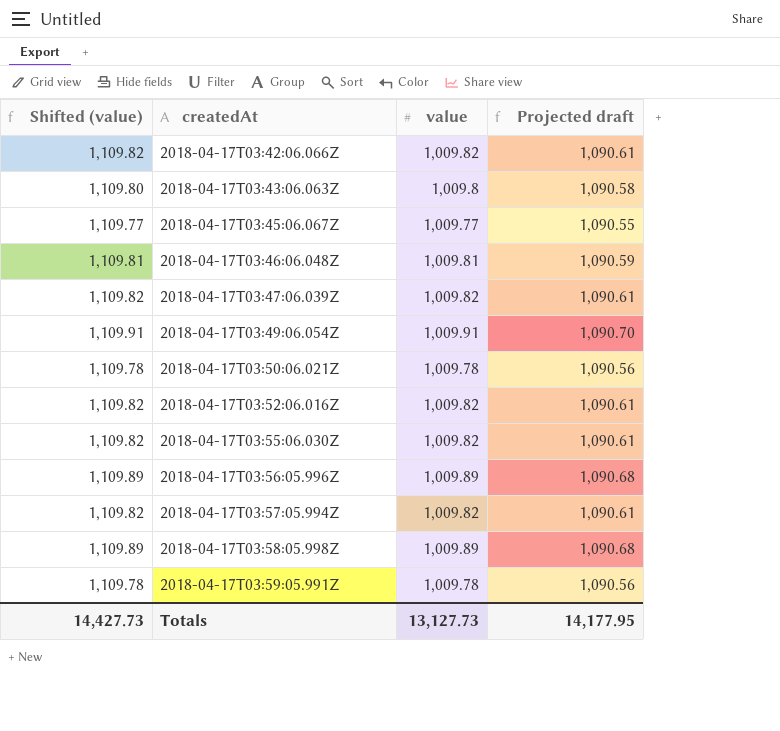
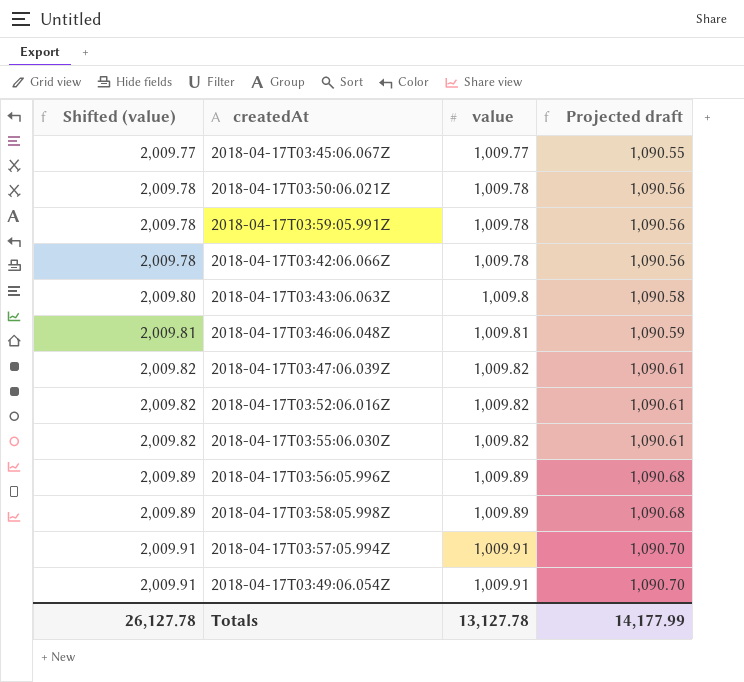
row order: createdAt ascending -> Shifted (value) ascending
column Shifted (value) | formula: [value] + 100 -> [value] + 1000
2018-04-17T03:42:06.066Z | value: 1,009.82 -> 1,009.78
2018-04-17T03:42:06.066Z | Projected draft: 1,090.61 -> 1,090.56
2018-04-17T03:57:05.994Z | value: 1,009.82 -> 1,009.91
2018-04-17T03:57:05.994Z | Projected draft: 1,090.61 -> 1,090.70
Totals | Shifted (value): 14,427.73 -> 26,127.78
Totals | value: 13,127.73 -> 13,127.78
Totals | Projected draft: 14,177.95 -> 14,177.99

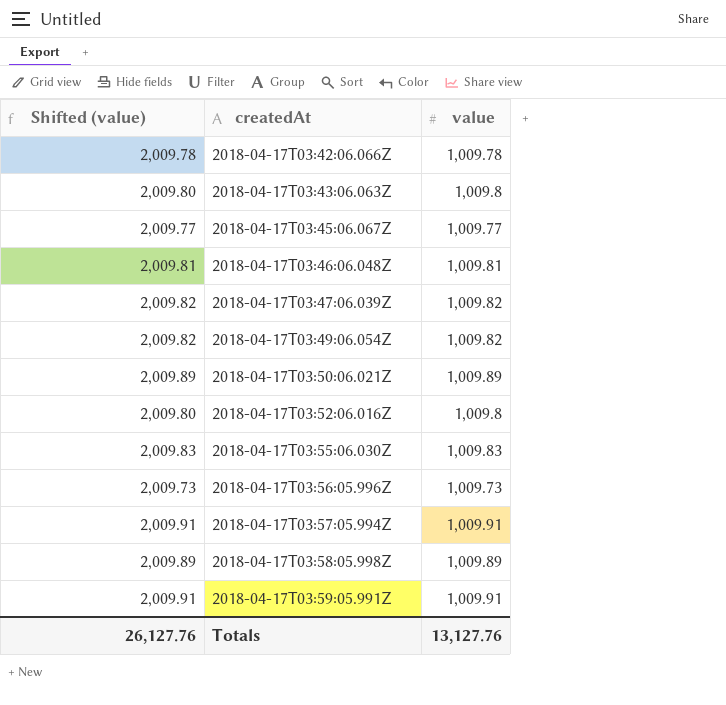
row order: Shifted (value) ascending -> createdAt ascending
column Projected draft | formula: [value] * 1.08 -> none
2018-04-17T03:49:06.054Z | Shifted (value): 2,009.91 -> 2,009.82
2018-04-17T03:49:06.054Z | value: 1,009.91 -> 1,009.82
2018-04-17T03:50:06.021Z | Shifted (value): 2,009.78 -> 2,009.89
2018-04-17T03:50:06.021Z | value: 1,009.78 -> 1,009.89
2018-04-17T03:52:06.016Z | Shifted (value): 2,009.82 -> 2,009.80
2018-04-17T03:52:06.016Z | value: 1,009.82 -> 1,009.8
2018-04-17T03:55:06.030Z | Shifted (value): 2,009.82 -> 2,009.83
2018-04-17T03:55:06.030Z | value: 1,009.82 -> 1,009.83
2018-04-17T03:56:05.996Z | Shifted (value): 2,009.89 -> 2,009.73
2018-04-17T03:56:05.996Z | value: 1,009.89 -> 1,009.73
2018-04-17T03:59:05.991Z | Shifted (value): 2,009.78 -> 2,009.91
2018-04-17T03:59:05.991Z | value: 1,009.78 -> 1,009.91
Totals | Shifted (value): 26,127.78 -> 26,127.76
Totals | value: 13,127.78 -> 13,127.76

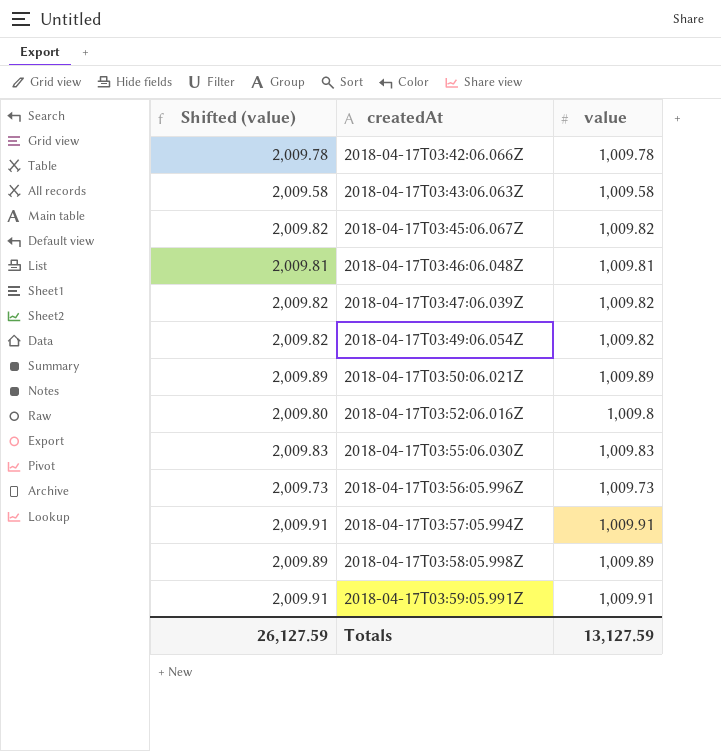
2018-04-17T03:43:06.063Z | Shifted (value): 2,009.80 -> 2,009.58
2018-04-17T03:43:06.063Z | value: 1,009.8 -> 1,009.58
2018-04-17T03:45:06.067Z | Shifted (value): 2,009.77 -> 2,009.82
2018-04-17T03:45:06.067Z | value: 1,009.77 -> 1,009.82
Totals | Shifted (value): 26,127.76 -> 26,127.59
Totals | value: 13,127.76 -> 13,127.59

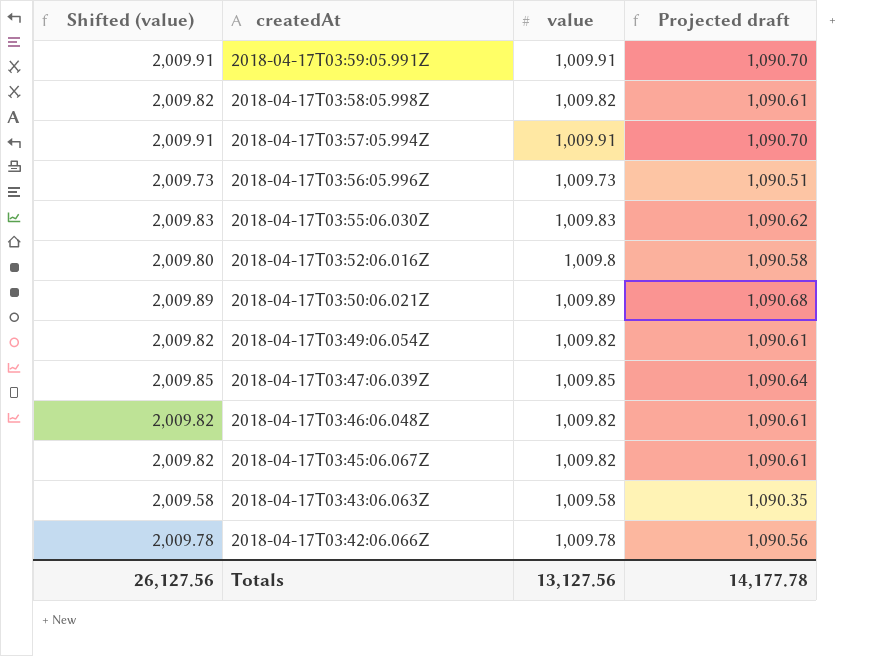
row order: createdAt ascending -> createdAt descending
column Projected draft | formula: none -> [value] * 1.08
2018-04-17T03:58:05.998Z | Shifted (value): 2,009.89 -> 2,009.82
2018-04-17T03:58:05.998Z | value: 1,009.89 -> 1,009.82
2018-04-17T03:47:06.039Z | Shifted (value): 2,009.82 -> 2,009.85
2018-04-17T03:47:06.039Z | value: 1,009.82 -> 1,009.85
2018-04-17T03:46:06.048Z | Shifted (value): 2,009.81 -> 2,009.82
2018-04-17T03:46:06.048Z | value: 1,009.81 -> 1,009.82
Totals | Shifted (value): 26,127.59 -> 26,127.56
Totals | value: 13,127.59 -> 13,127.56

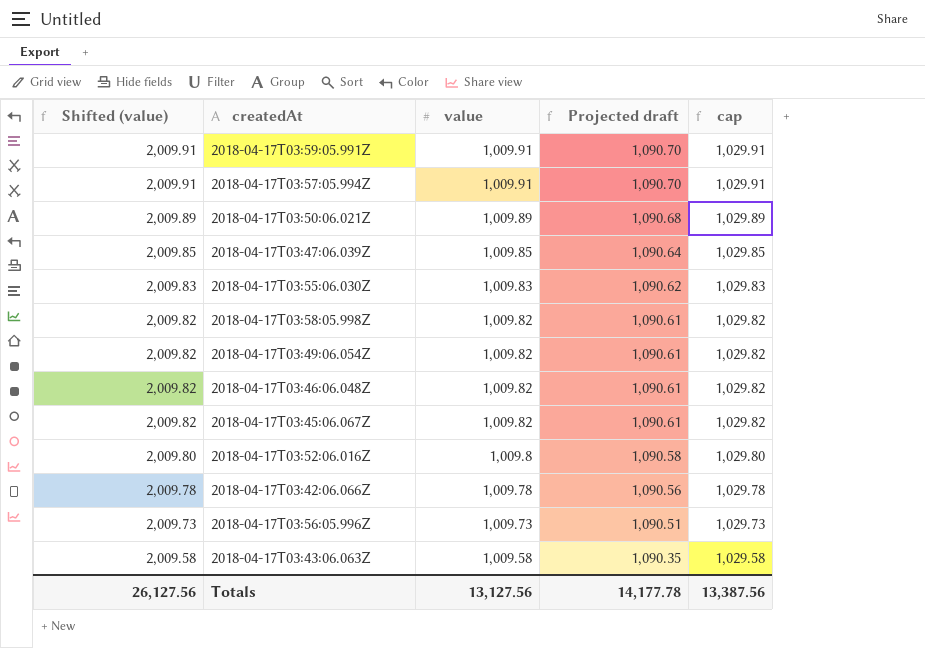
row order: createdAt descending -> Shifted (value) descending
column cap | formula: none -> [value] + 20

